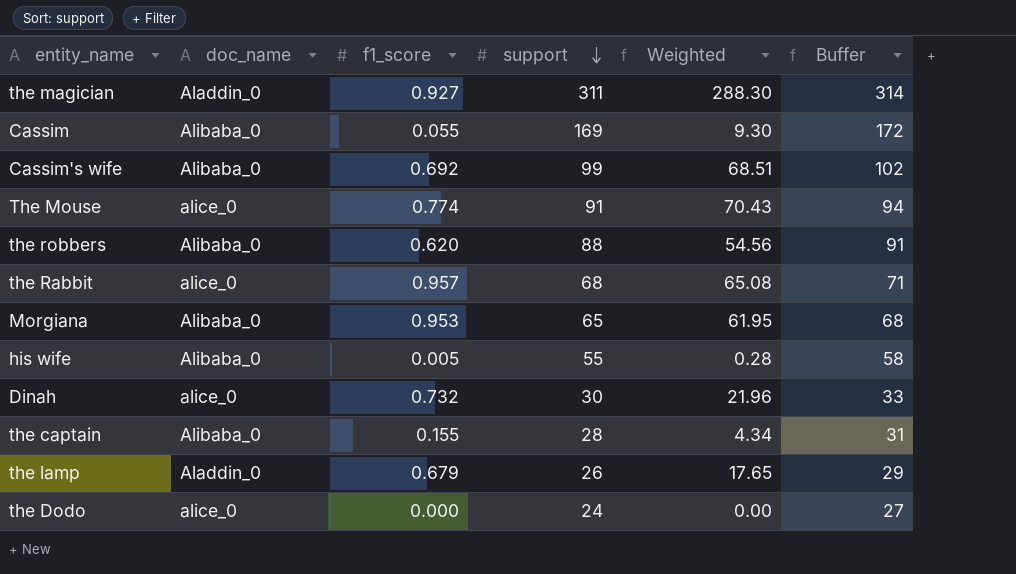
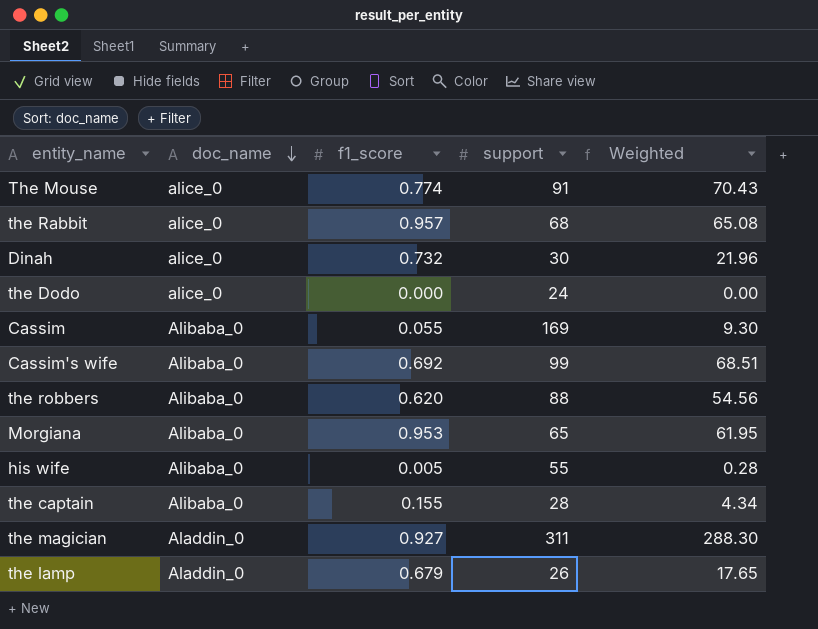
row order: support descending -> doc_name descending
column Buffer | formula: [support] + 3 -> none

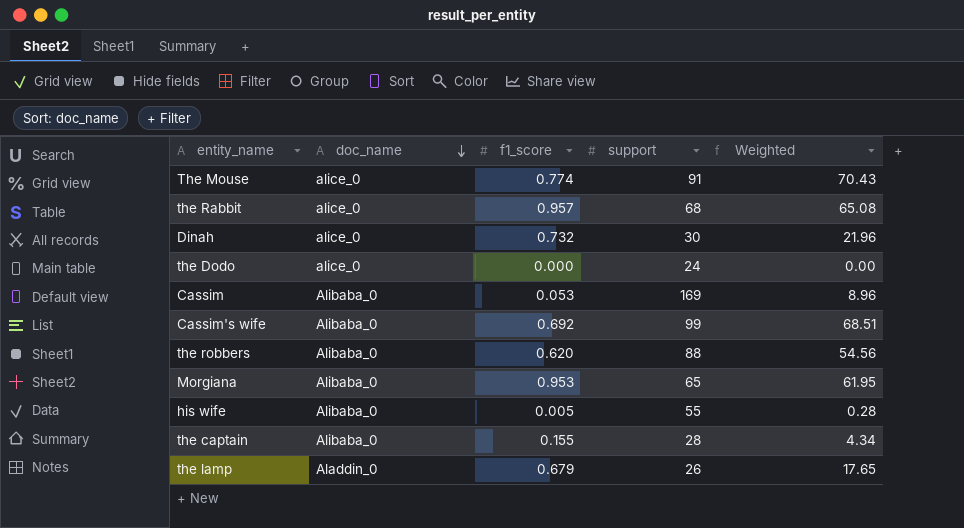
row the magician: Aladdin_0 | 0.927 | 311 | 288.30 -> none
Cassim | f1_score: 0.055 -> 0.053
Cassim | Weighted: 9.30 -> 8.96

